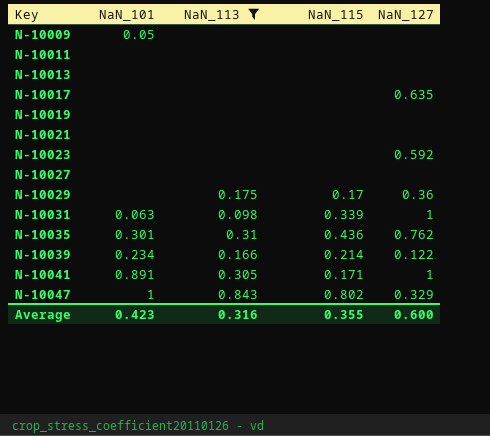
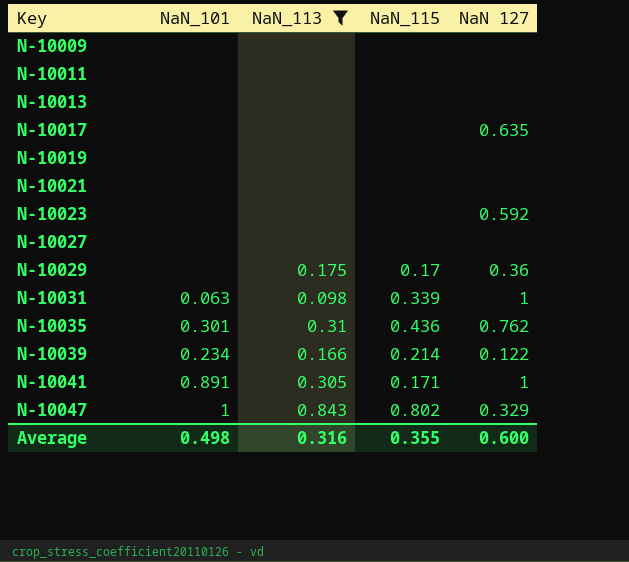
column name: NaN_127 -> NaN 127
N-10009 | NaN_101: 0.05 -> none
Average | NaN_101: 0.423 -> 0.498

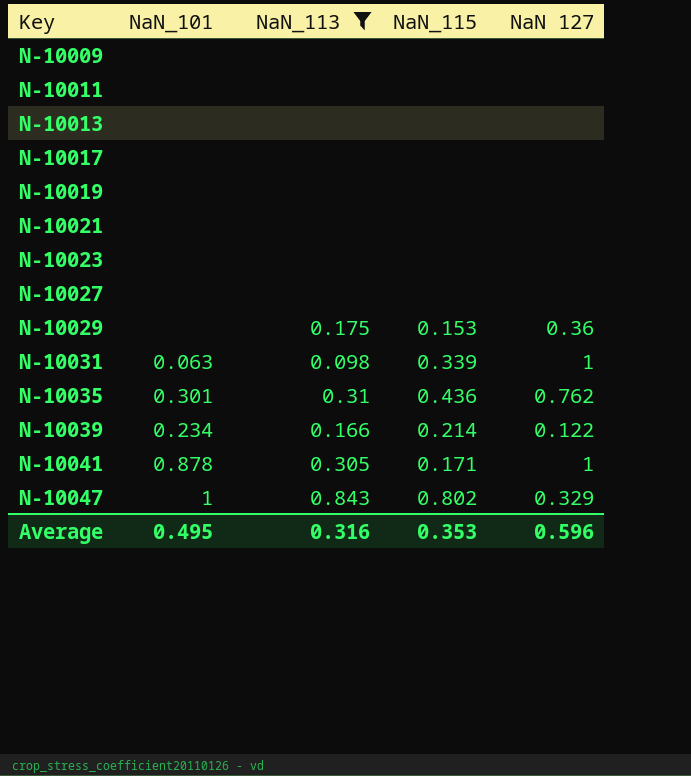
N-10017 | NaN 127: 0.635 -> none
N-10023 | NaN 127: 0.592 -> none
N-10029 | NaN_115: 0.17 -> 0.153
N-10041 | NaN_101: 0.891 -> 0.878
Average | NaN_101: 0.498 -> 0.495
Average | NaN_115: 0.355 -> 0.353
Average | NaN 127: 0.600 -> 0.596

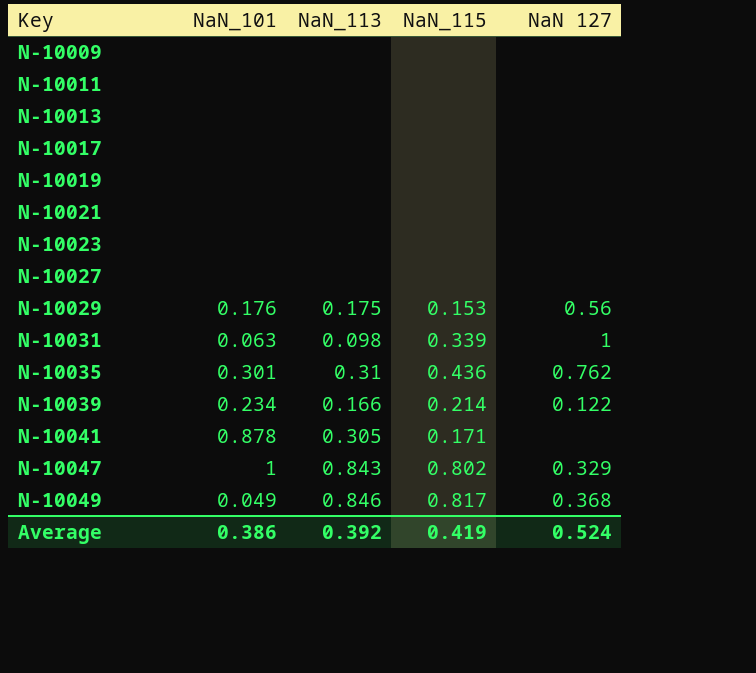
filter: NaN_113 != 0.846 -> none
N-10029 | NaN_101: none -> 0.176
N-10029 | NaN 127: 0.36 -> 0.56
N-10041 | NaN 127: 1 -> none
Average | NaN_101: 0.495 -> 0.386
Average | NaN_113: 0.316 -> 0.392
Average | NaN_115: 0.353 -> 0.419
Average | NaN 127: 0.596 -> 0.524

